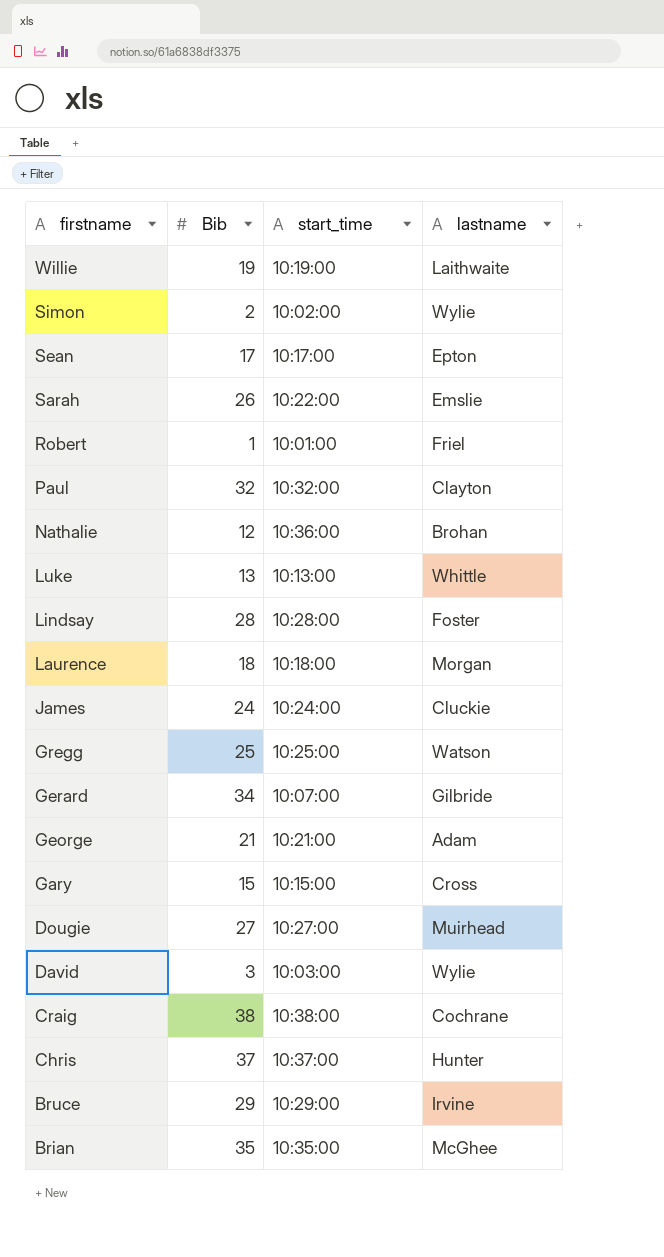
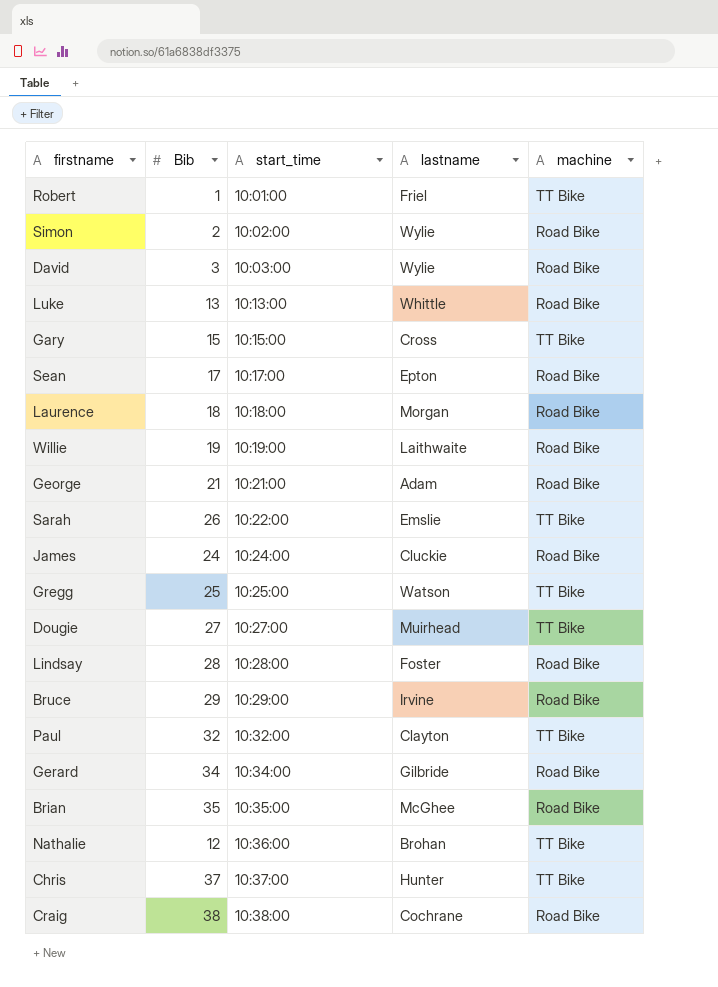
row order: firstname descending -> start_time ascending
column machine | position: none -> 5
Gerard | start_time: 10:07:00 -> 10:34:00

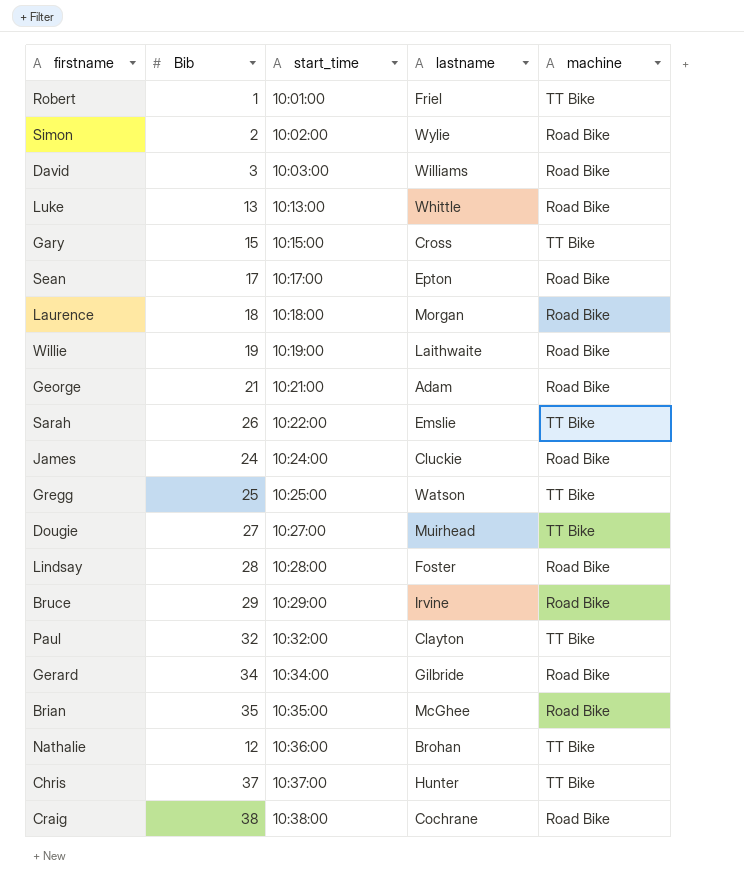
David | lastname: Wylie -> Williams

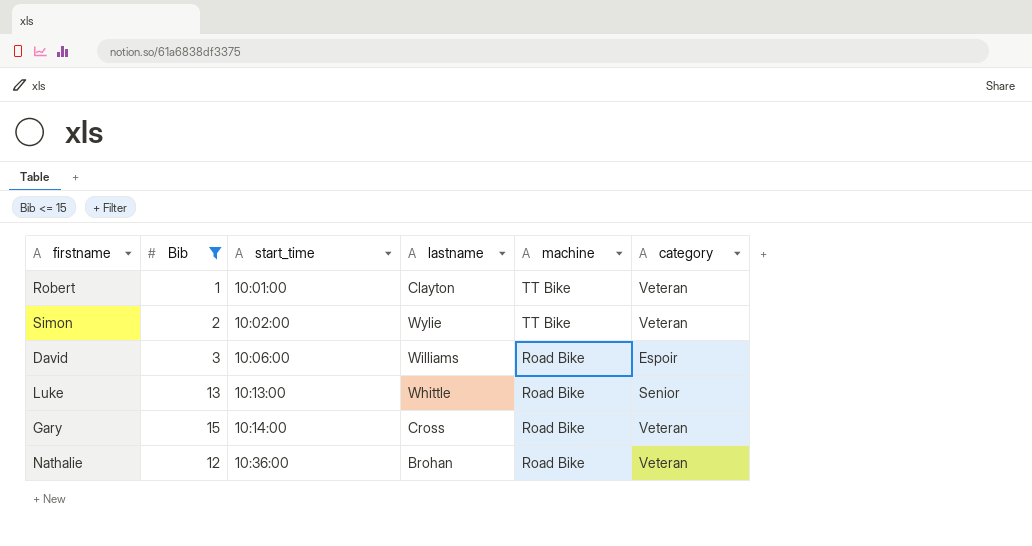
filter: none -> Bib <= 15
column category | position: none -> 6
Robert | lastname: Friel -> Clayton
Simon | machine: Road Bike -> TT Bike
David | start_time: 10:03:00 -> 10:06:00
Gary | start_time: 10:15:00 -> 10:14:00
Gary | machine: TT Bike -> Road Bike
Nathalie | machine: TT Bike -> Road Bike

